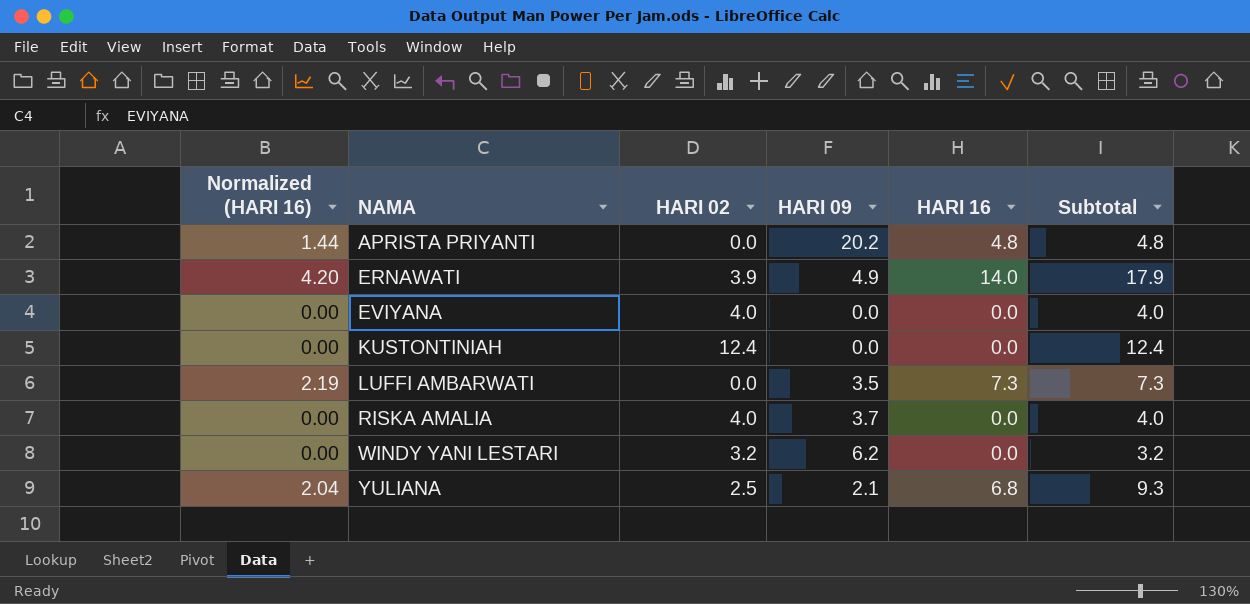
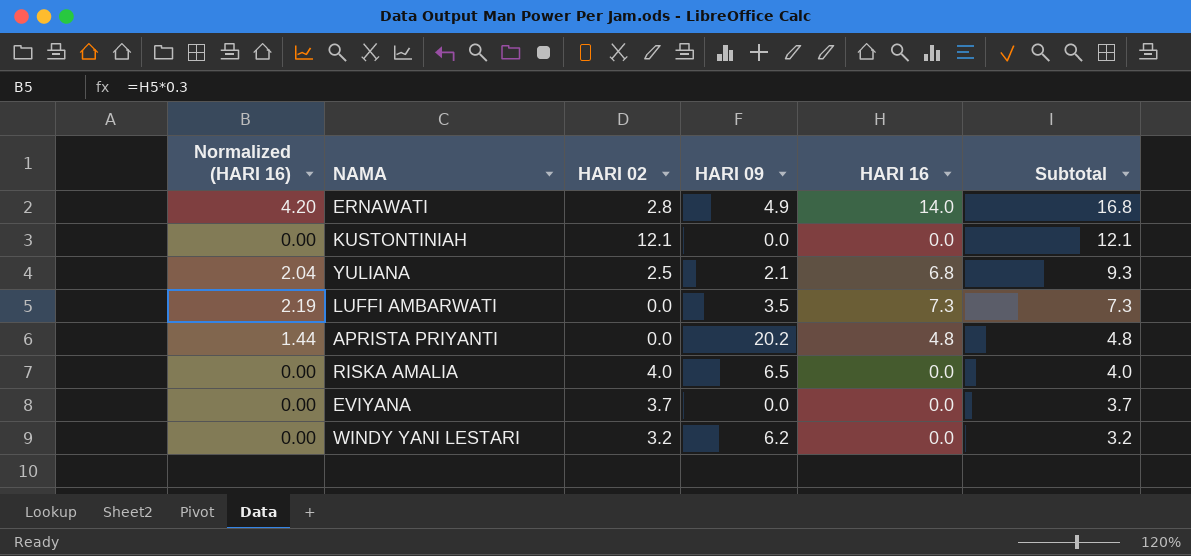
row order: NAMA ascending -> Subtotal descending
ERNAWATI | HARI 02: 3.9 -> 2.8
ERNAWATI | Subtotal: 17.9 -> 16.8
KUSTONTINIAH | HARI 02: 12.4 -> 12.1
KUSTONTINIAH | Subtotal: 12.4 -> 12.1
RISKA AMALIA | HARI 09: 3.7 -> 6.5
EVIYANA | HARI 02: 4.0 -> 3.7
EVIYANA | Subtotal: 4.0 -> 3.7

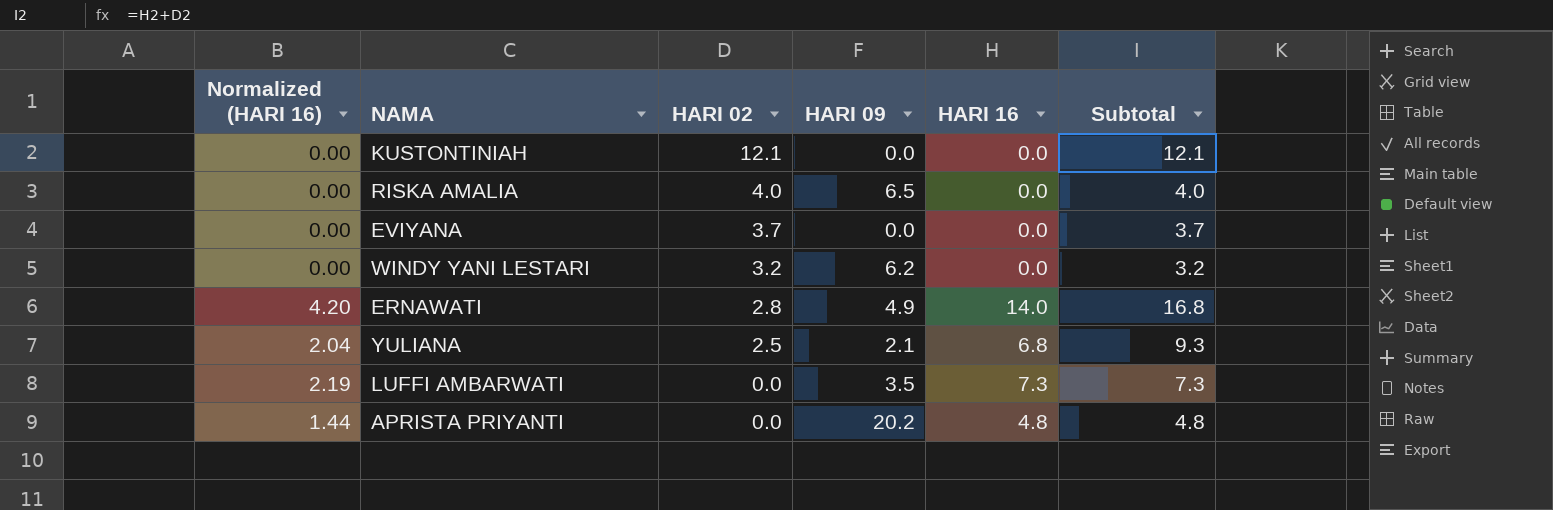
row order: Subtotal descending -> HARI 02 descending

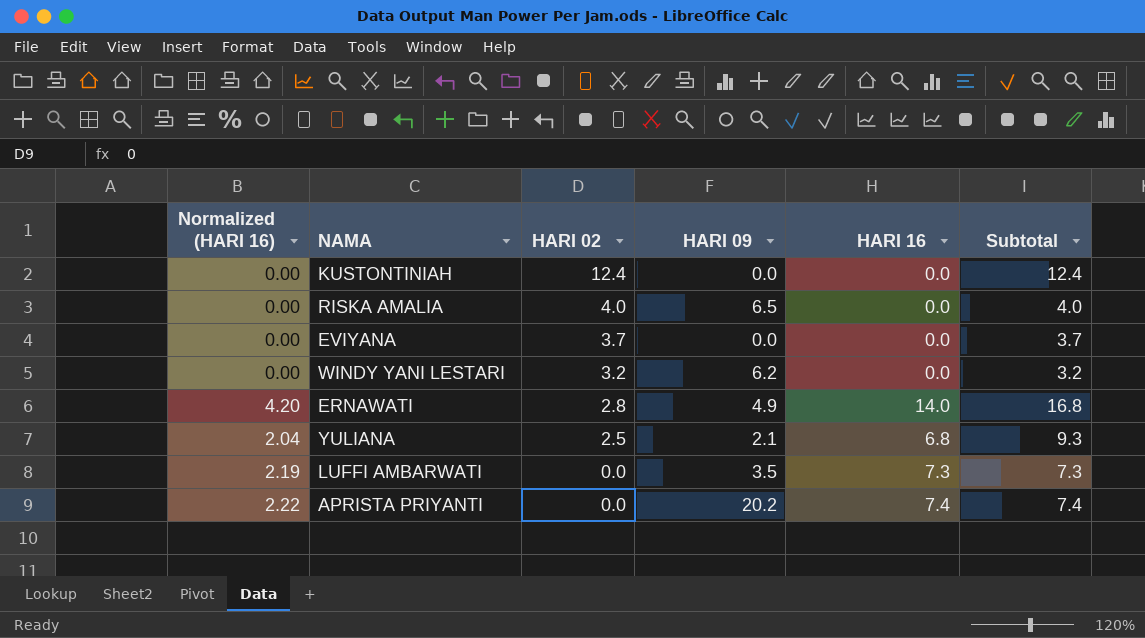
KUSTONTINIAH | HARI 02: 12.1 -> 12.4
KUSTONTINIAH | Subtotal: 12.1 -> 12.4
APRISTA PRIYANTI | Normalized (HARI 16): 1.44 -> 2.22
APRISTA PRIYANTI | HARI 16: 4.8 -> 7.4
APRISTA PRIYANTI | Subtotal: 4.8 -> 7.4

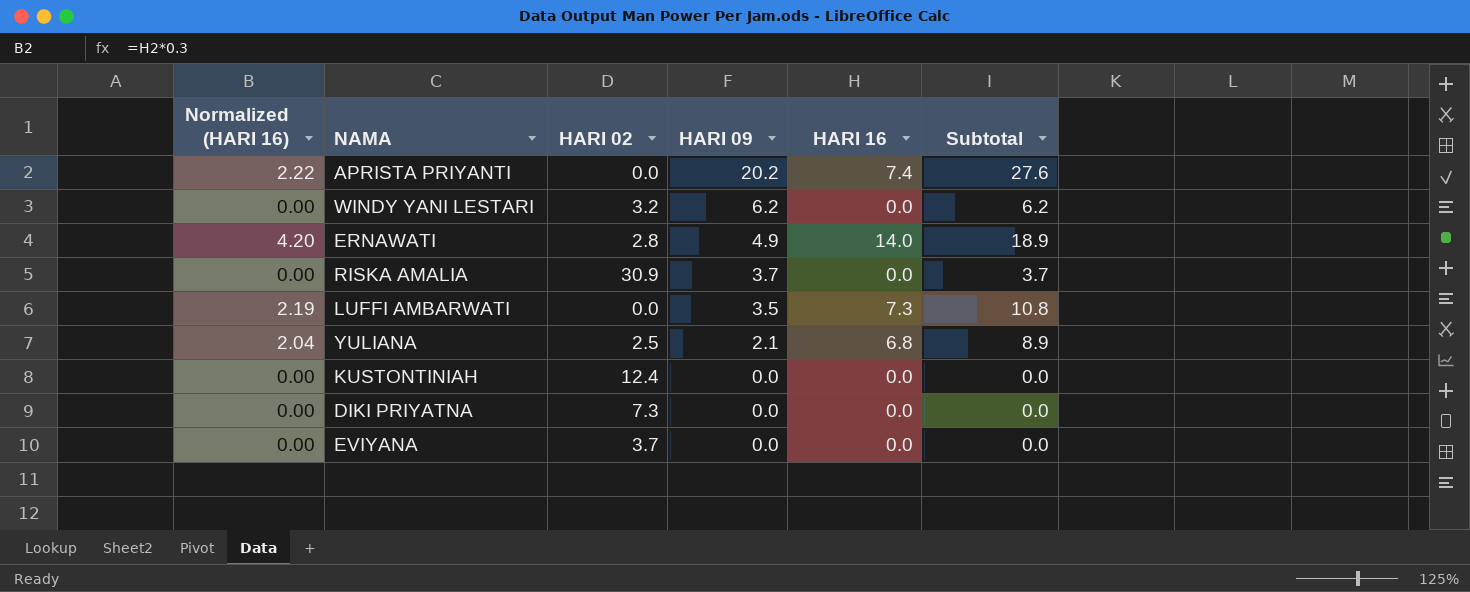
row order: HARI 02 descending -> HARI 09 descending
column Subtotal | formula: [HARI 02] + [HARI 16] -> [HARI 09] + [HARI 16]
RISKA AMALIA | HARI 02: 4.0 -> 30.9
RISKA AMALIA | HARI 09: 6.5 -> 3.7
row DIKI PRIYATNA: none -> 0.00 | 7.3 | 0.0 | 0.0 | 0.0

